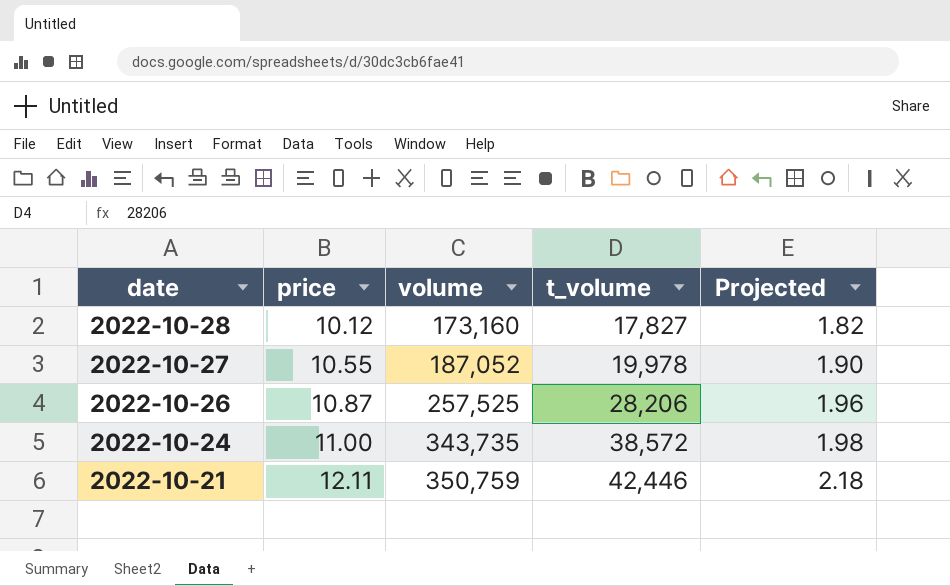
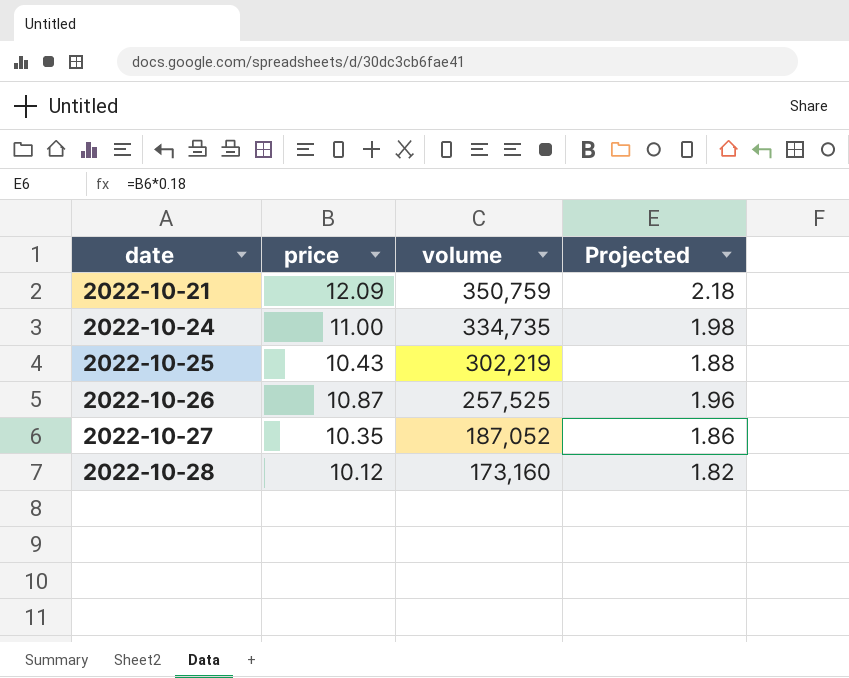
row order: date descending -> date ascending
column t_volume | position: 4 -> none
2022-10-21 | price: 12.11 -> 12.09
2022-10-24 | volume: 343,735 -> 334,735
row 2022-10-25: none -> 10.43 | 302,219 | 1.88
2022-10-27 | price: 10.55 -> 10.35
2022-10-27 | Projected: 1.90 -> 1.86

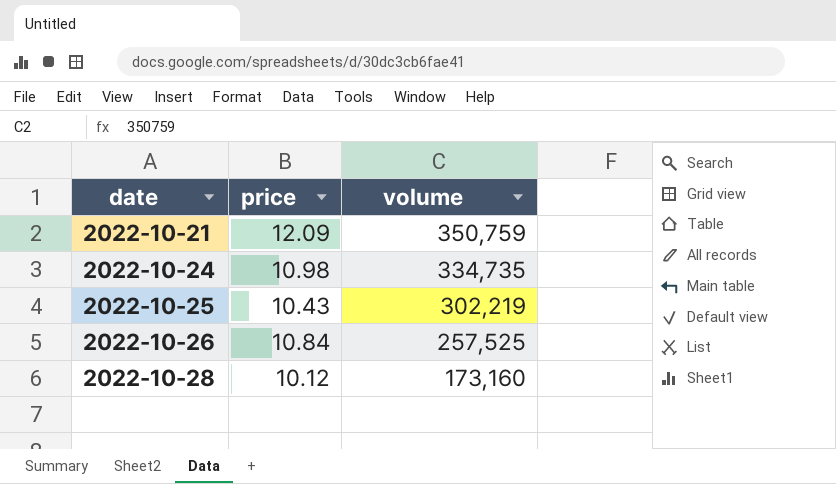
column Projected | formula: [price] * 0.18 -> none
row 2022-10-27: 10.35 | 187,052 | 1.86 -> none
2022-10-24 | price: 11.00 -> 10.98
2022-10-26 | price: 10.87 -> 10.84

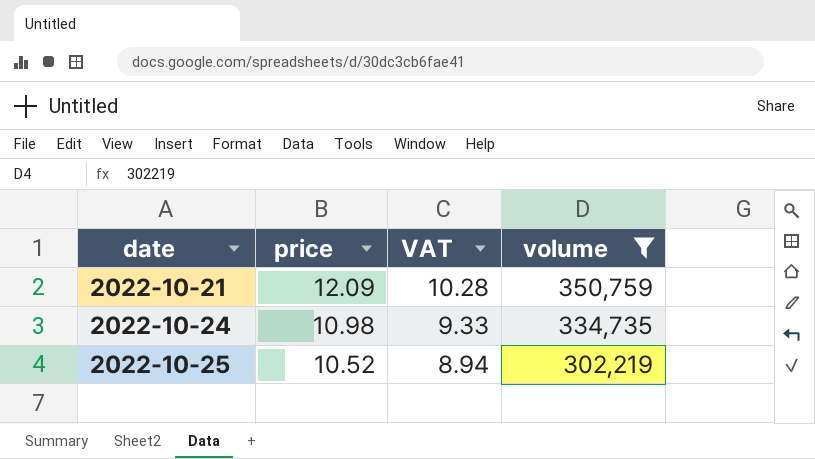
filter: none -> volume >= 302,219
column VAT | formula: none -> [price] * 0.85
2022-10-25 | price: 10.43 -> 10.52

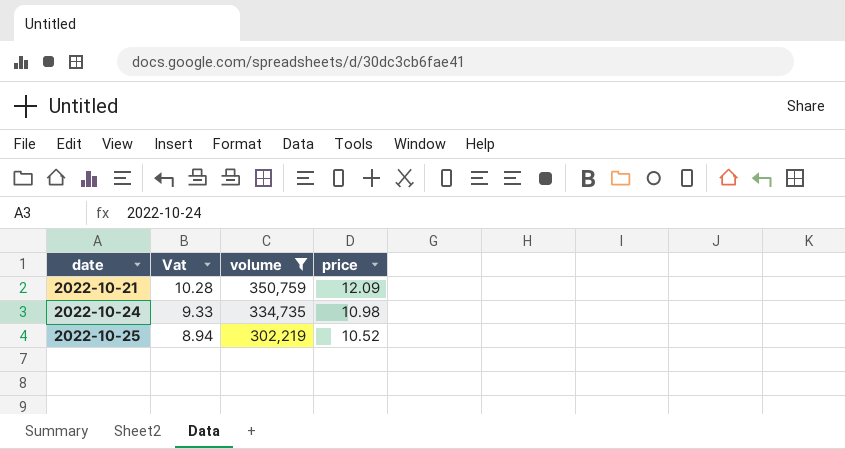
column name: VAT -> Vat
column price | position: 2 -> 4

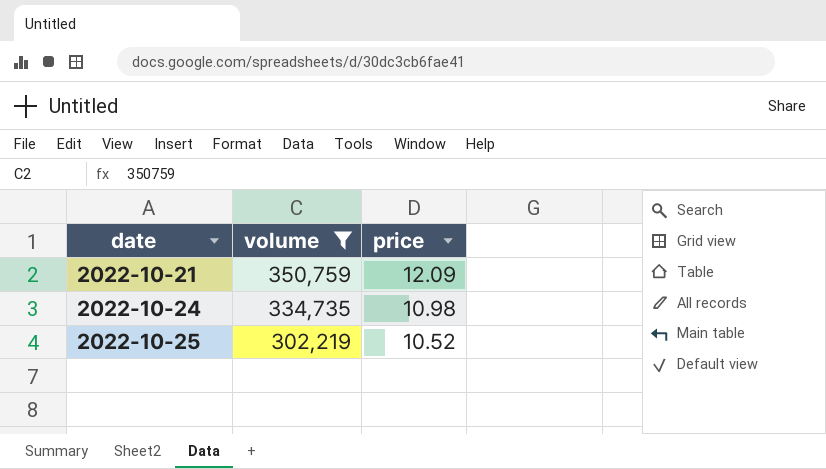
column Vat | formula: [price] * 0.85 -> none

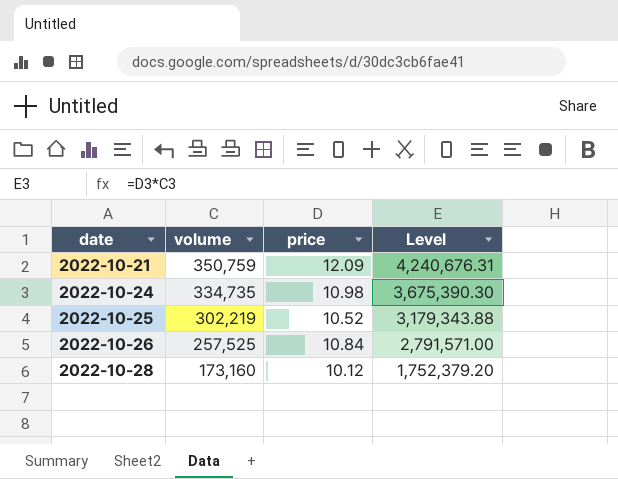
filter: volume >= 302,219 -> none
column Level | formula: none -> [volume] * [price]

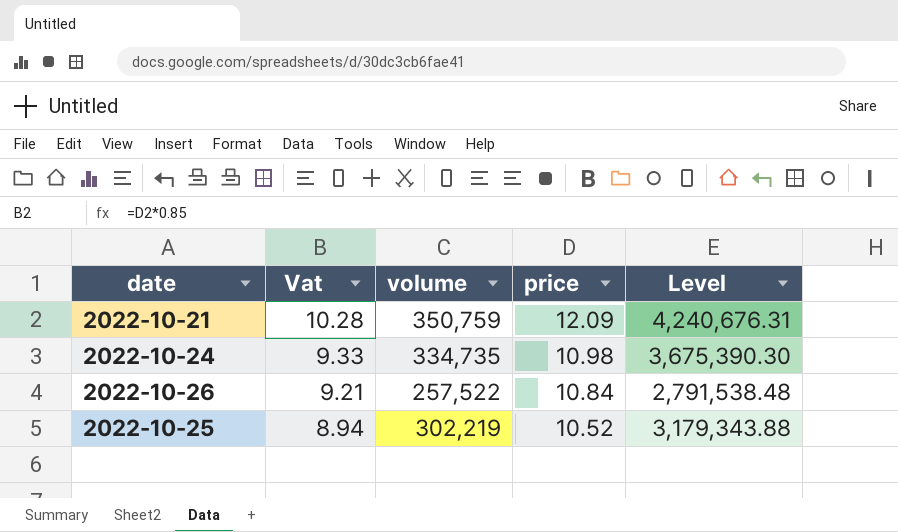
row order: date ascending -> Vat descending
column Vat | formula: none -> [price] * 0.85
row 2022-10-28: 173,160 | 10.12 | 1,752,379.20 -> none
2022-10-26 | volume: 257,525 -> 257,522
2022-10-26 | Level: 2,791,571.00 -> 2,791,538.48

